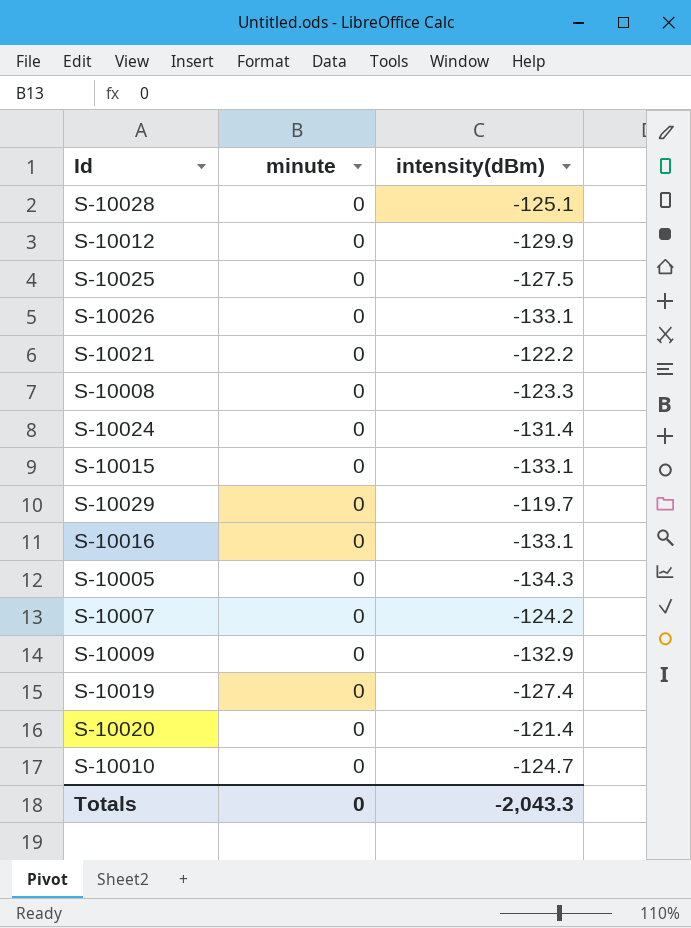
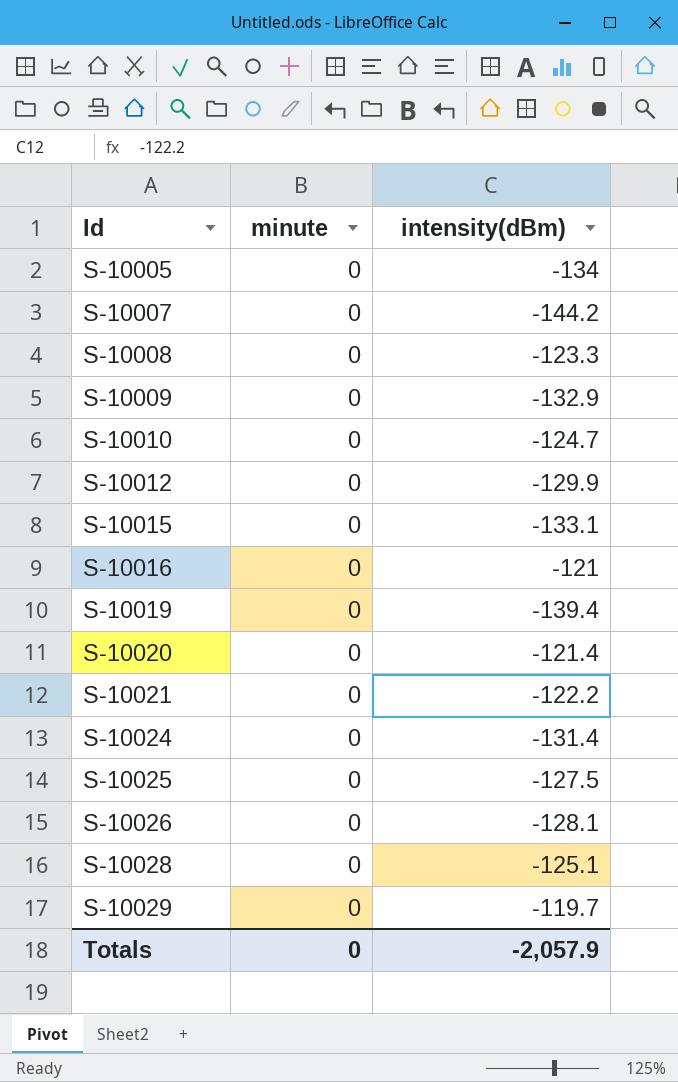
row order: none -> Id ascending
S-10005 | intensity(dBm): -134.3 -> -134
S-10007 | intensity(dBm): -124.2 -> -144.2
S-10016 | intensity(dBm): -133.1 -> -121
S-10019 | intensity(dBm): -127.4 -> -139.4
S-10026 | intensity(dBm): -133.1 -> -128.1
Totals | intensity(dBm): -2,043.3 -> -2,057.9

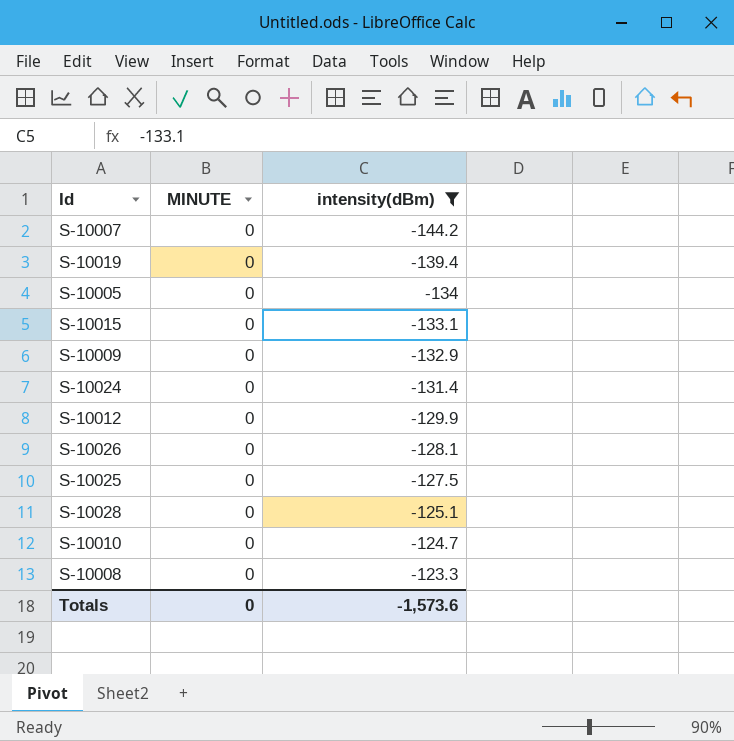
filter: none -> intensity(dBm) <= -123.3
row order: Id ascending -> intensity(dBm) ascending
column name: minute -> MINUTE
Totals | intensity(dBm): -2,057.9 -> -1,573.6

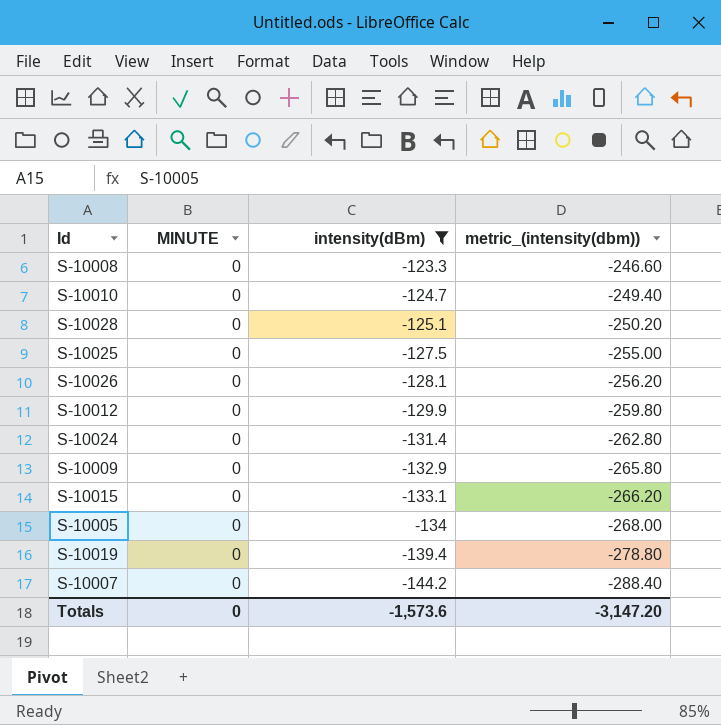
row order: intensity(dBm) ascending -> intensity(dBm) descending
column metric_(intensity(dbm)) | formula: none -> [intensity(dBm)] * 2

